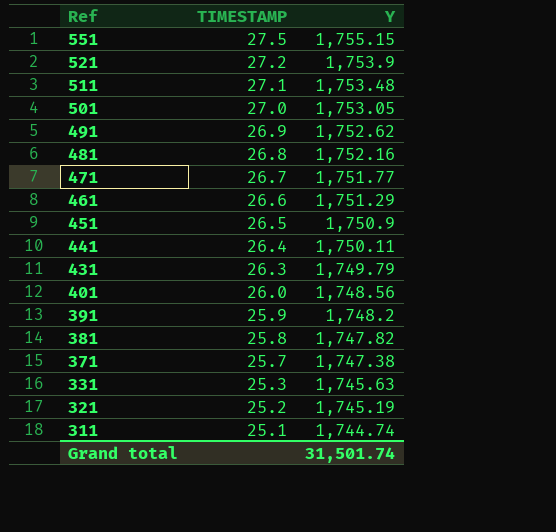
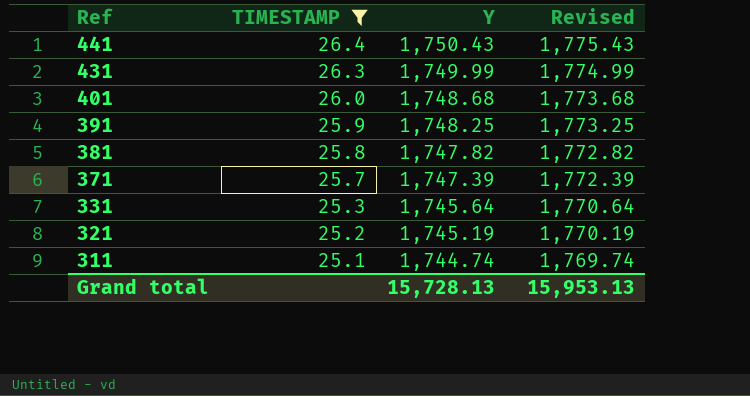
filter: none -> TIMESTAMP <= 26.4
column Revised | formula: none -> [Y] + 25
441 | Y: 1,750.11 -> 1,750.43
431 | Y: 1,749.79 -> 1,749.99
401 | Y: 1,748.56 -> 1,748.68
391 | Y: 1,748.2 -> 1,748.25
371 | Y: 1,747.38 -> 1,747.39
331 | Y: 1,745.63 -> 1,745.64
Grand total | Y: 31,501.74 -> 15,728.13

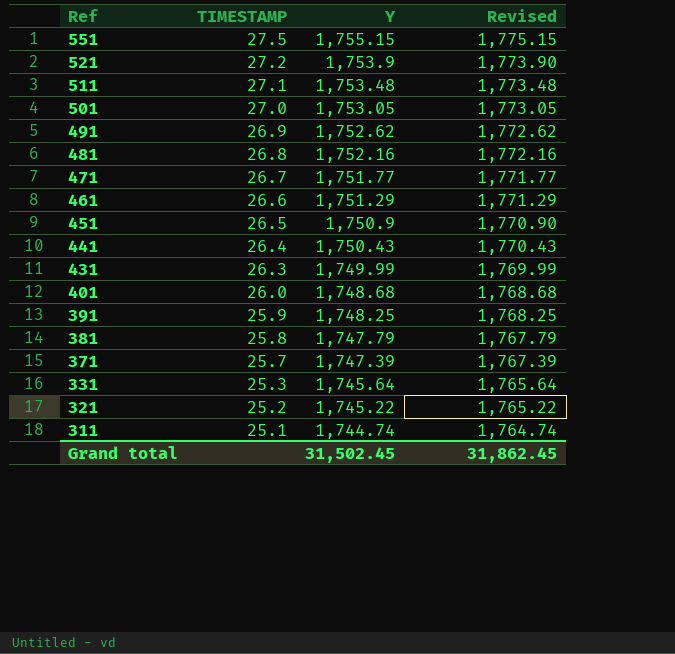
filter: TIMESTAMP <= 26.4 -> none
column Revised | formula: [Y] + 25 -> [Y] + 20
381 | Y: 1,747.82 -> 1,747.79
321 | Y: 1,745.19 -> 1,745.22
Grand total | Y: 15,728.13 -> 31,502.45
Grand total | Revised: 15,953.13 -> 31,862.45

